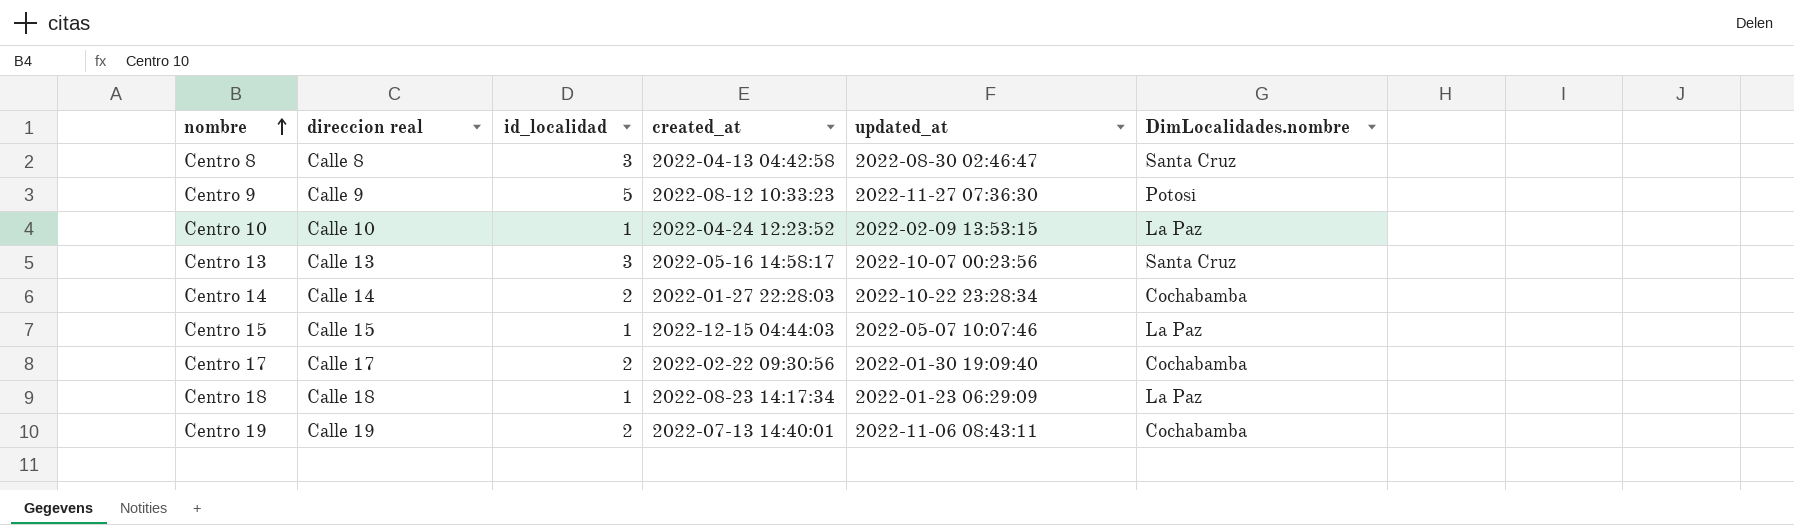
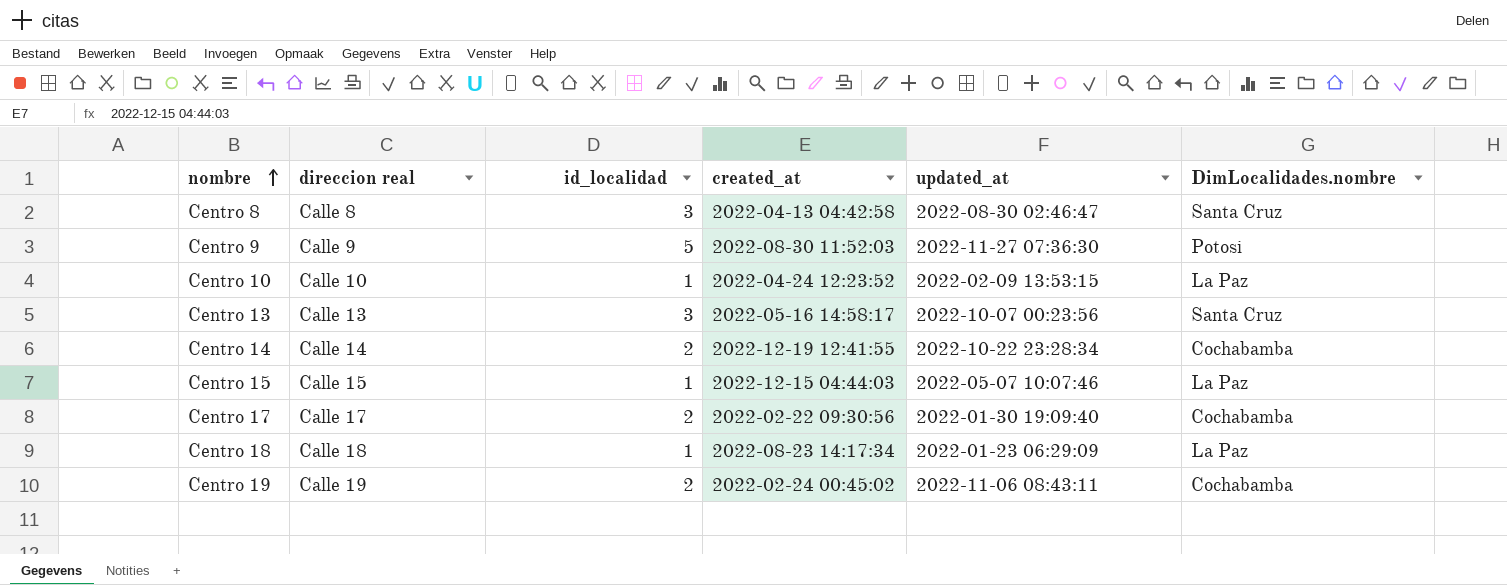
Centro 9 | created_at: 2022-08-12 10:33:23 -> 2022-08-30 11:52:03
Centro 14 | created_at: 2022-01-27 22:28:03 -> 2022-12-19 12:41:55
Centro 19 | created_at: 2022-07-13 14:40:01 -> 2022-02-24 00:45:02

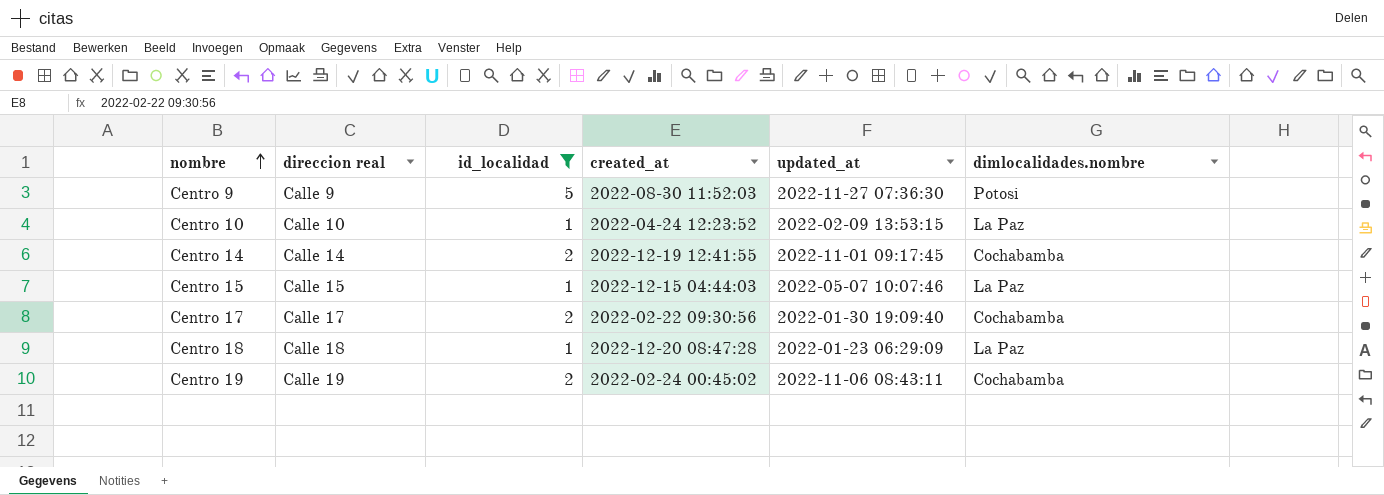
filter: none -> id_localidad != 3
column name: DimLocalidades.nombre -> dimlocalidades.nombre
Centro 14 | updated_at: 2022-10-22 23:28:34 -> 2022-11-01 09:17:45
Centro 18 | created_at: 2022-08-23 14:17:34 -> 2022-12-20 08:47:28

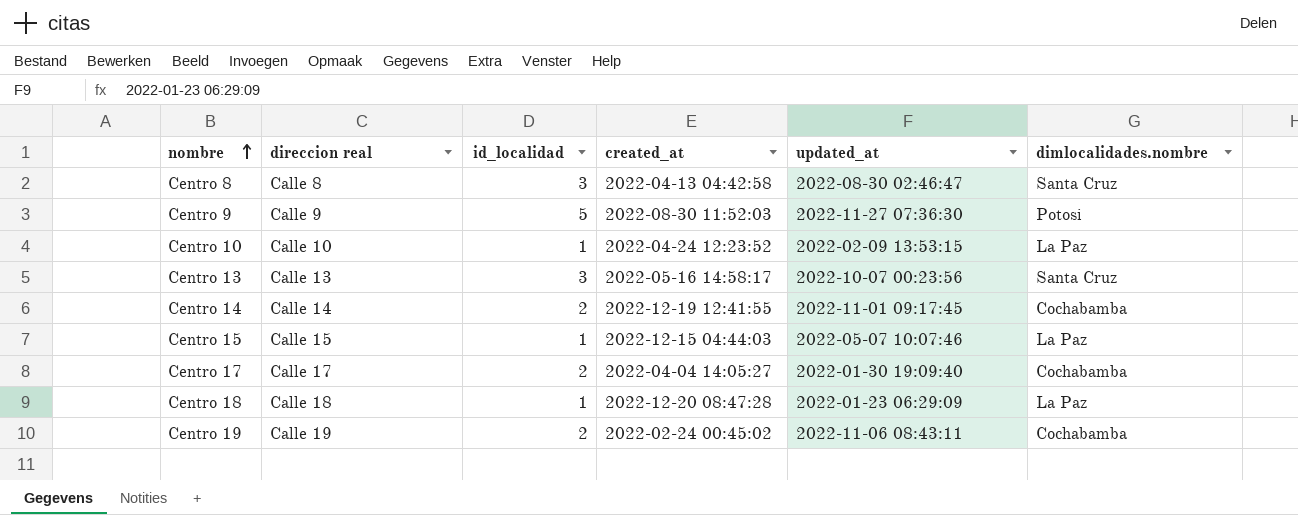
filter: id_localidad != 3 -> none
Centro 17 | created_at: 2022-02-22 09:30:56 -> 2022-04-04 14:05:27

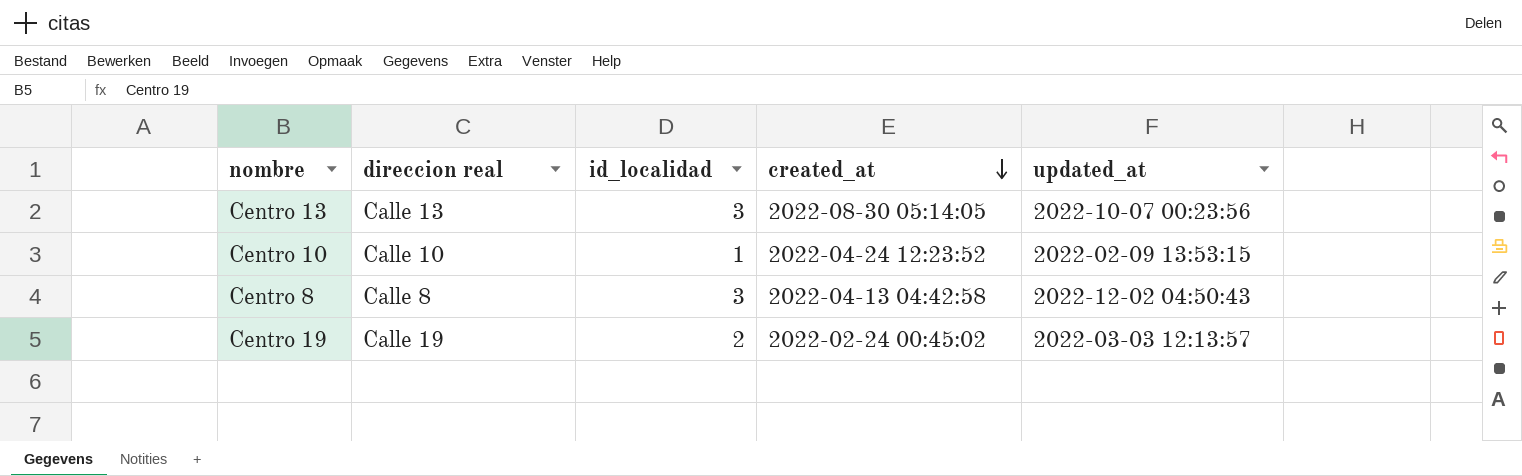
row order: nombre ascending -> created_at descending
column dimlocalidades.nombre | position: 6 -> none
row Centro 9: Calle 9 | 5 | 2022-08-30 11:52:03 | 2022-11-27 07:36:30 | Potosi -> none
row Centro 14: Calle 14 | 2 | 2022-12-19 12:41:55 | 2022-11-01 09:17:45 | Cochabamba -> none
row Centro 15: Calle 15 | 1 | 2022-12-15 04:44:03 | 2022-05-07 10:07:46 | La Paz -> none
row Centro 17: Calle 17 | 2 | 2022-04-04 14:05:27 | 2022-01-30 19:09:40 | Cochabamba -> none
row Centro 18: Calle 18 | 1 | 2022-12-20 08:47:28 | 2022-01-23 06:29:09 | La Paz -> none
Centro 13 | created_at: 2022-05-16 14:58:17 -> 2022-08-30 05:14:05
Centro 8 | updated_at: 2022-08-30 02:46:47 -> 2022-12-02 04:50:43
Centro 19 | updated_at: 2022-11-06 08:43:11 -> 2022-03-03 12:13:57

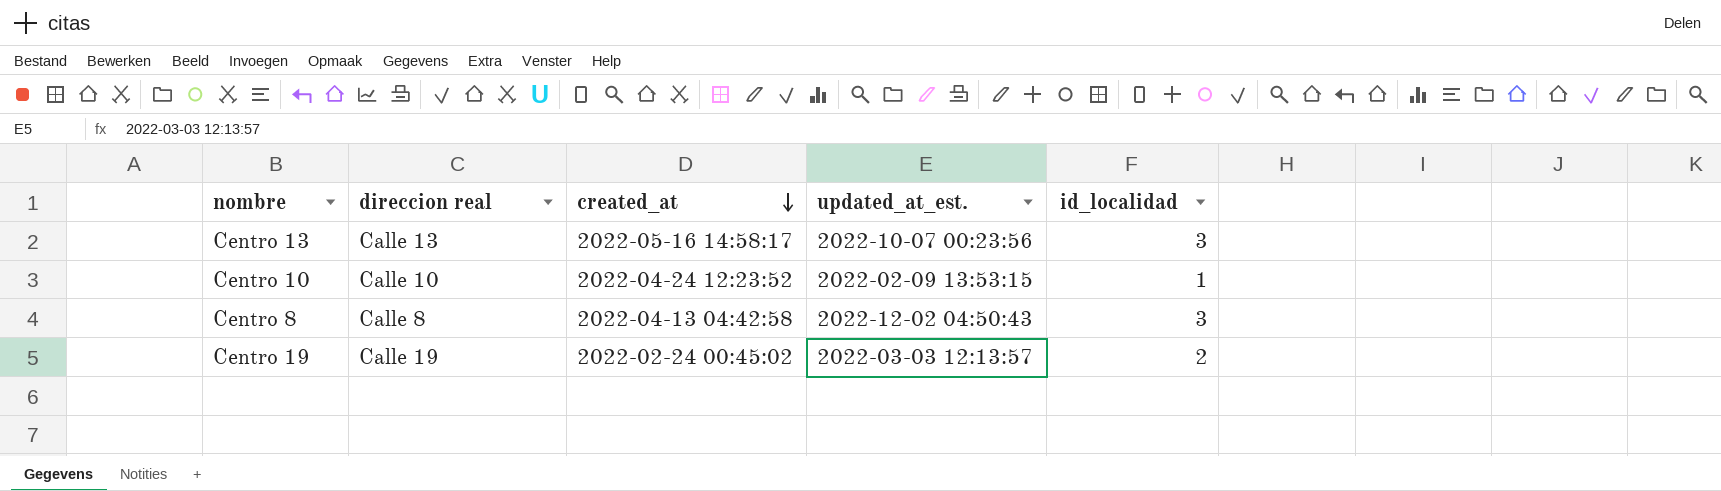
column name: updated_at -> updated_at_est.
column id_localidad | position: 3 -> 5
Centro 13 | created_at: 2022-08-30 05:14:05 -> 2022-05-16 14:58:17

